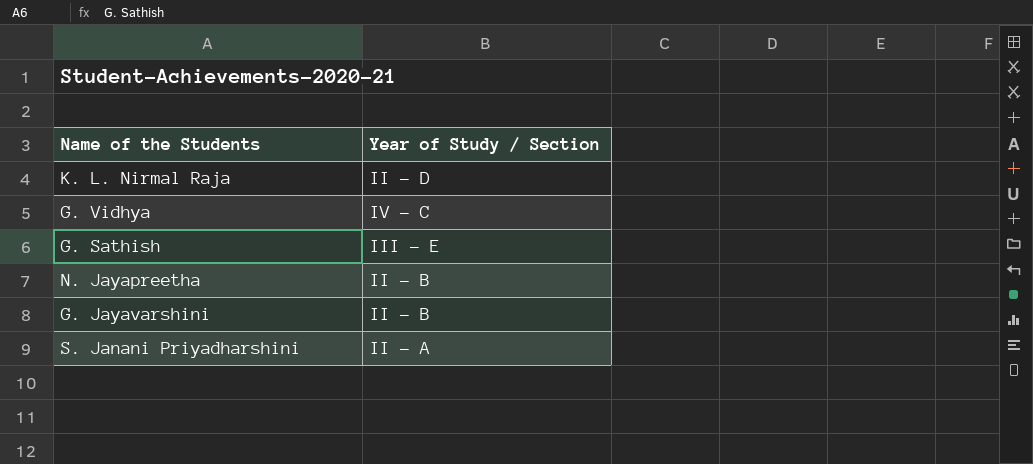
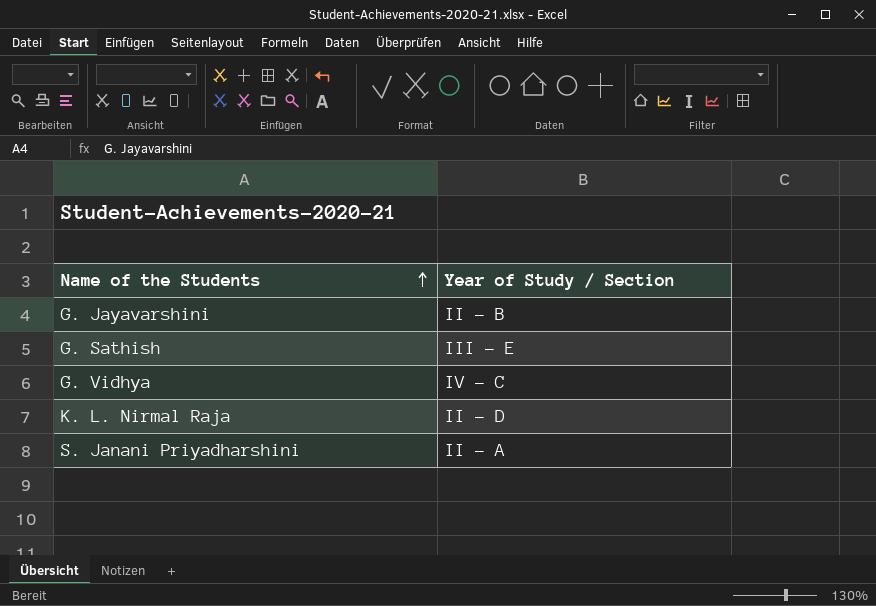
row order: none -> Name of the Students ascending
row N. Jayapreetha: II - B -> none

